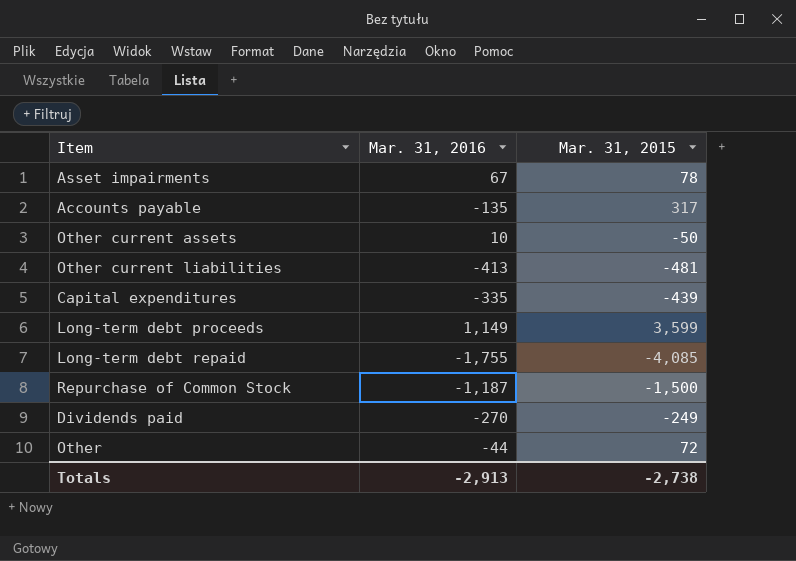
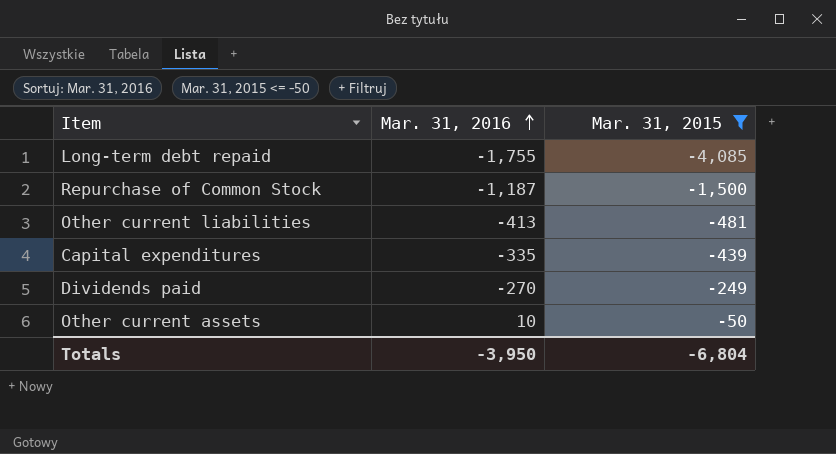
filter: none -> Mar. 31, 2015 <= -50
row order: none -> Mar. 31, 2016 ascending
Totals | Mar. 31, 2016: -2,913 -> -3,950
Totals | Mar. 31, 2015: -2,738 -> -6,804

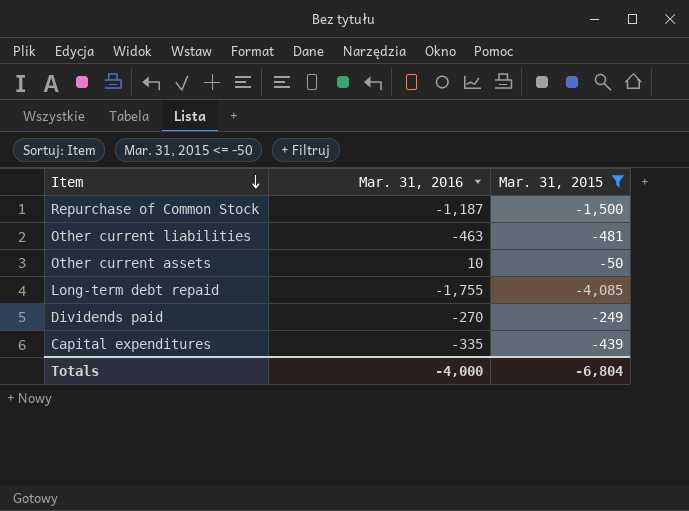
row order: Mar. 31, 2016 ascending -> Item descending
Other current liabilities | Mar. 31, 2016: -413 -> -463
Totals | Mar. 31, 2016: -3,950 -> -4,000

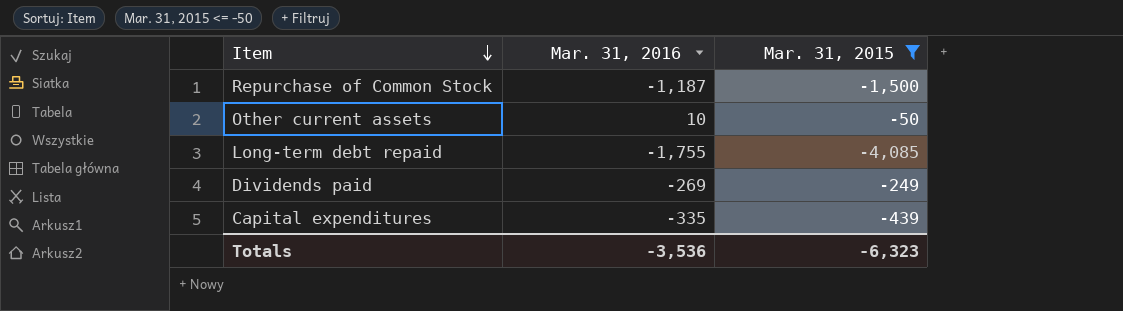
row Other current liabilities: -463 | -481 -> none
Dividends paid | Mar. 31, 2016: -270 -> -269
Totals | Mar. 31, 2016: -4,000 -> -3,536
Totals | Mar. 31, 2015: -6,804 -> -6,323

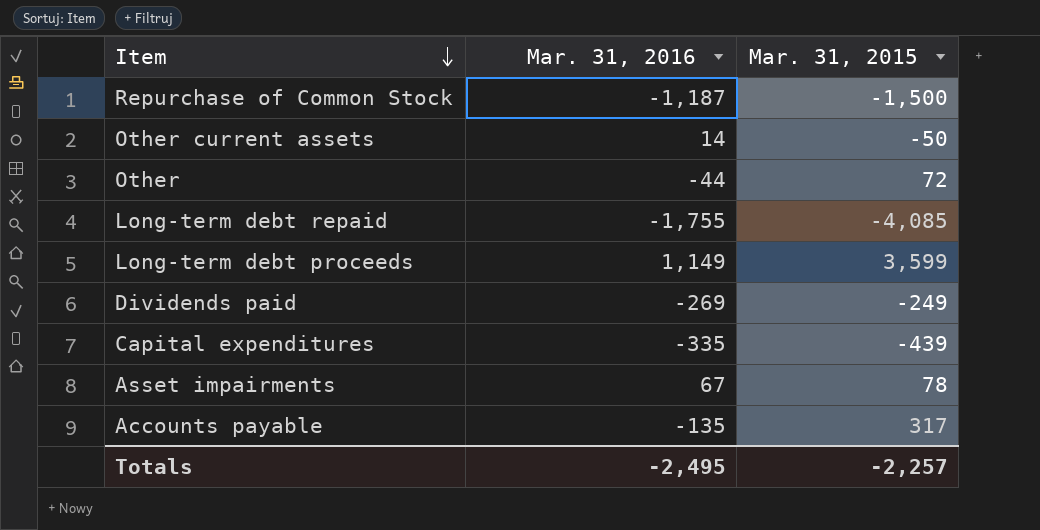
filter: Mar. 31, 2015 <= -50 -> none
Other current assets | Mar. 31, 2016: 10 -> 14
Totals | Mar. 31, 2016: -3,536 -> -2,495
Totals | Mar. 31, 2015: -6,323 -> -2,257

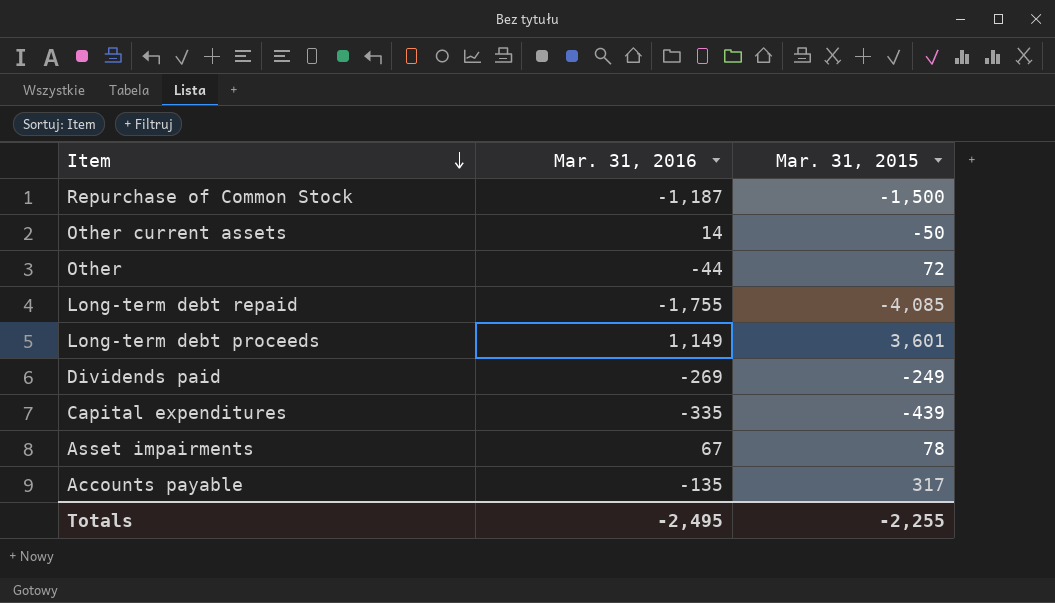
Long-term debt proceeds | Mar. 31, 2015: 3,599 -> 3,601
Totals | Mar. 31, 2015: -2,257 -> -2,255

